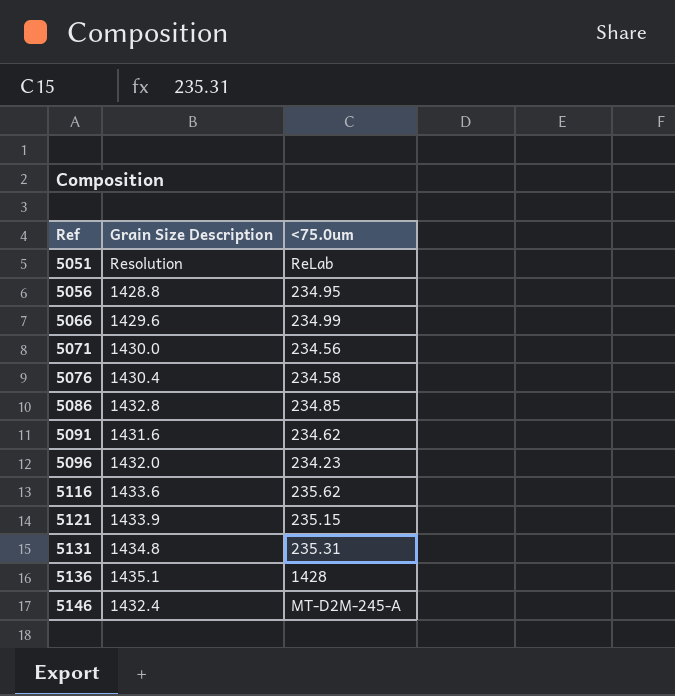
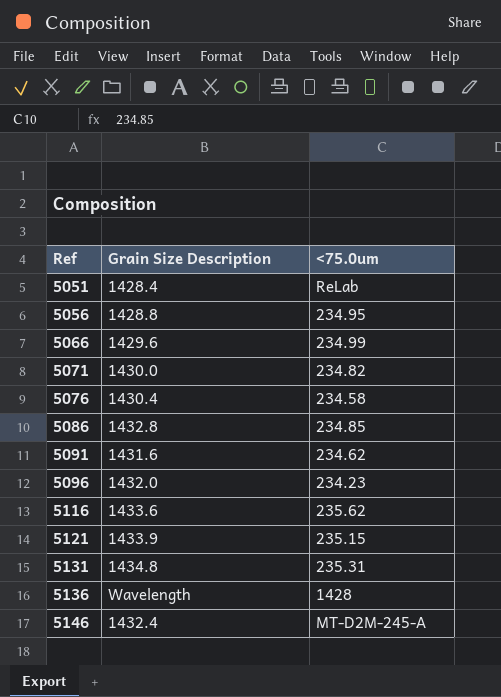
5051 | Grain Size Description: Resolution -> 1428.4
5071 | <75.0um: 234.56 -> 234.82
5136 | Grain Size Description: 1435.1 -> Wavelength

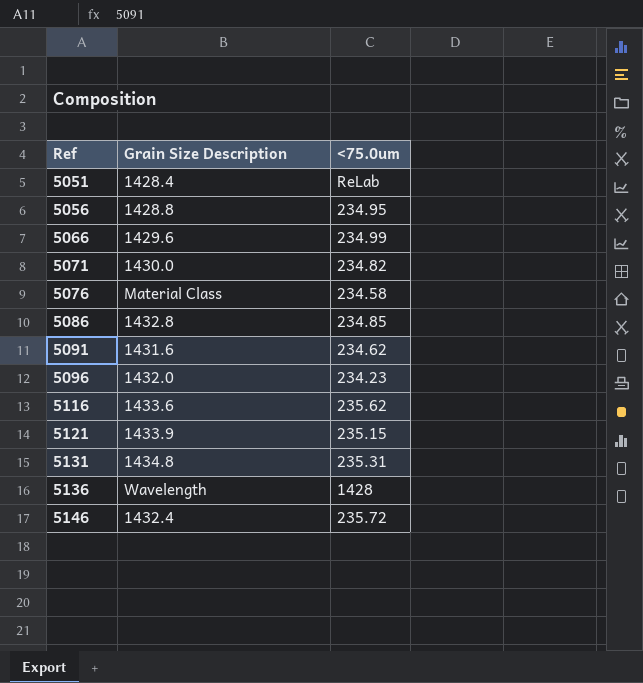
5076 | Grain Size Description: 1430.4 -> Material Class
5146 | <75.0um: MT-D2M-245-A -> 235.72

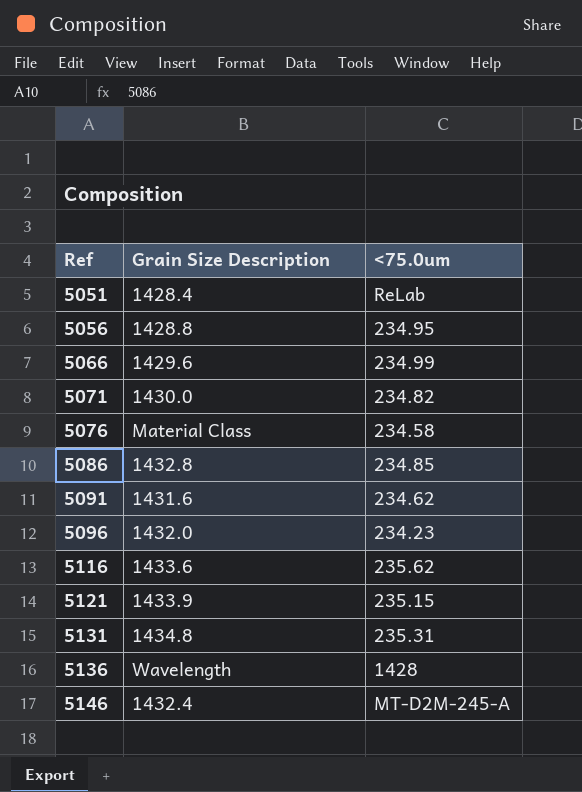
5146 | <75.0um: 235.72 -> MT-D2M-245-A

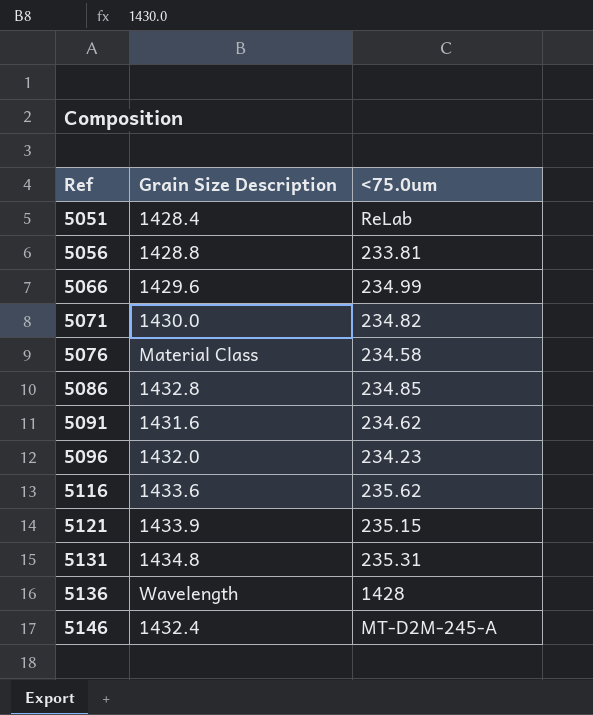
5056 | <75.0um: 234.95 -> 233.81

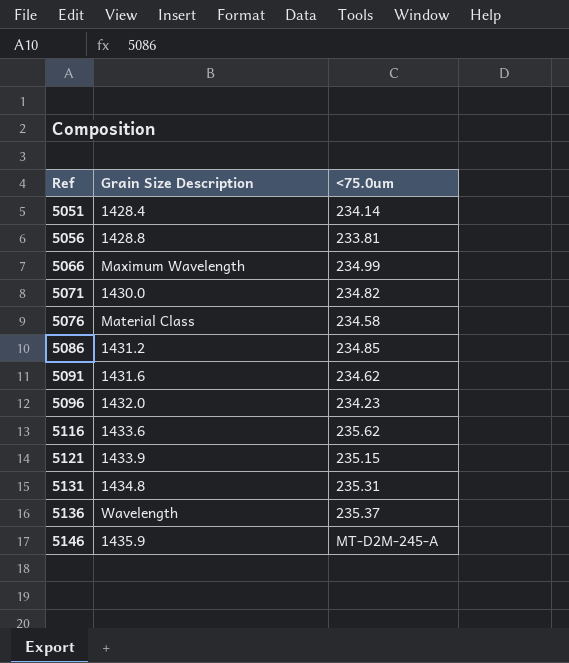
5051 | <75.0um: ReLab -> 234.14
5066 | Grain Size Description: 1429.6 -> Maximum Wavelength
5086 | Grain Size Description: 1432.8 -> 1431.2
5136 | <75.0um: 1428 -> 235.37
5146 | Grain Size Description: 1432.4 -> 1435.9

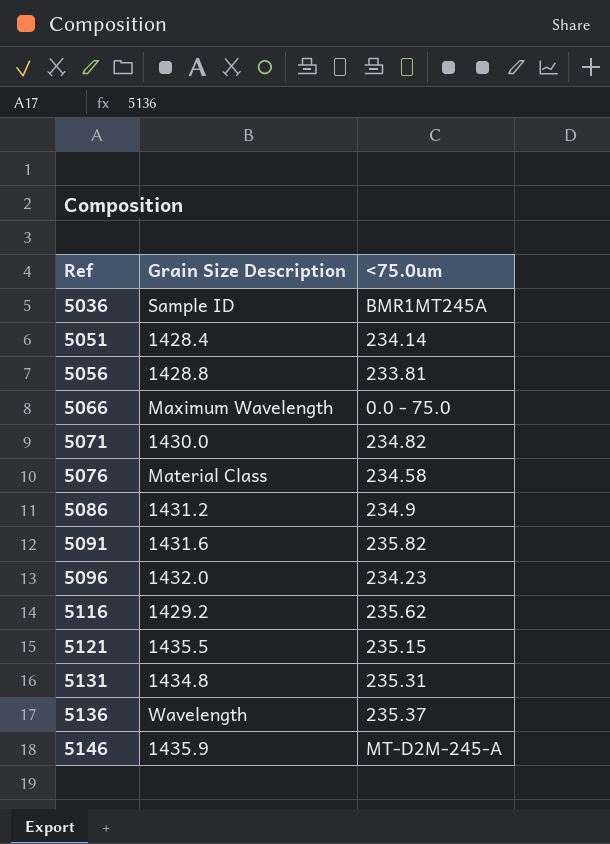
row 5036: none -> Sample ID | BMR1MT245A
5066 | <75.0um: 234.99 -> 0.0 - 75.0
5086 | <75.0um: 234.85 -> 234.9
5091 | <75.0um: 234.62 -> 235.82
5116 | Grain Size Description: 1433.6 -> 1429.2
5121 | Grain Size Description: 1433.9 -> 1435.5

